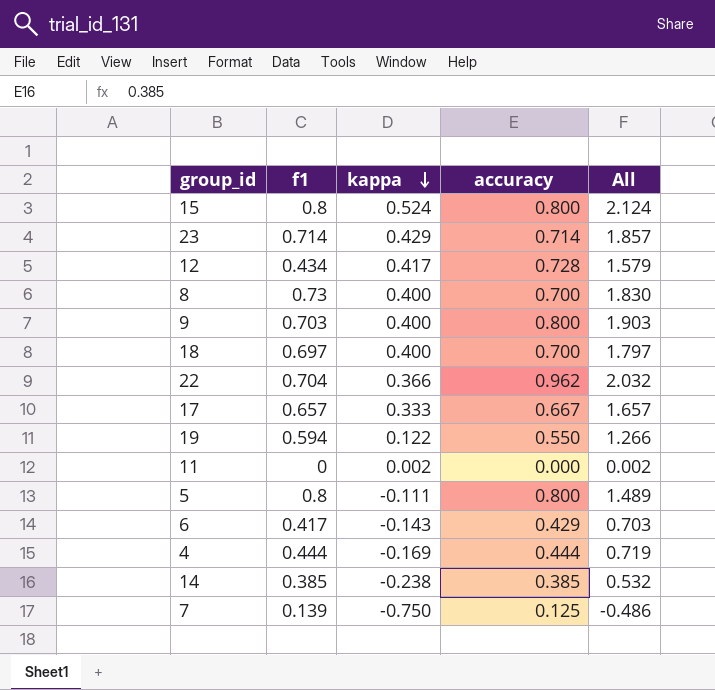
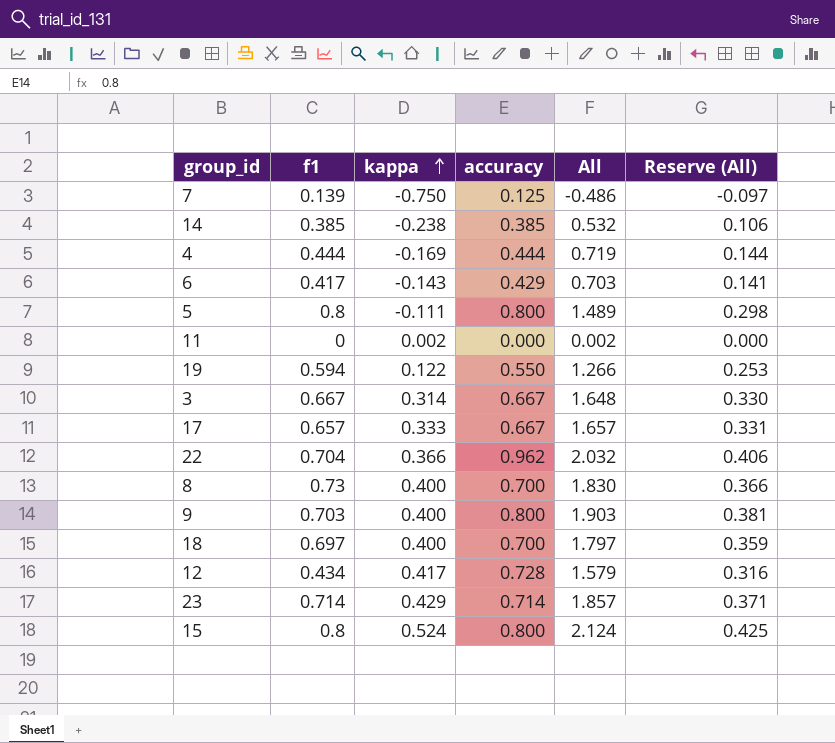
row order: kappa descending -> kappa ascending
column Reserve (All) | formula: none -> [All] * 0.2
row 3: none -> 0.667 | 0.314 | 0.667 | 1.648 | 0.330

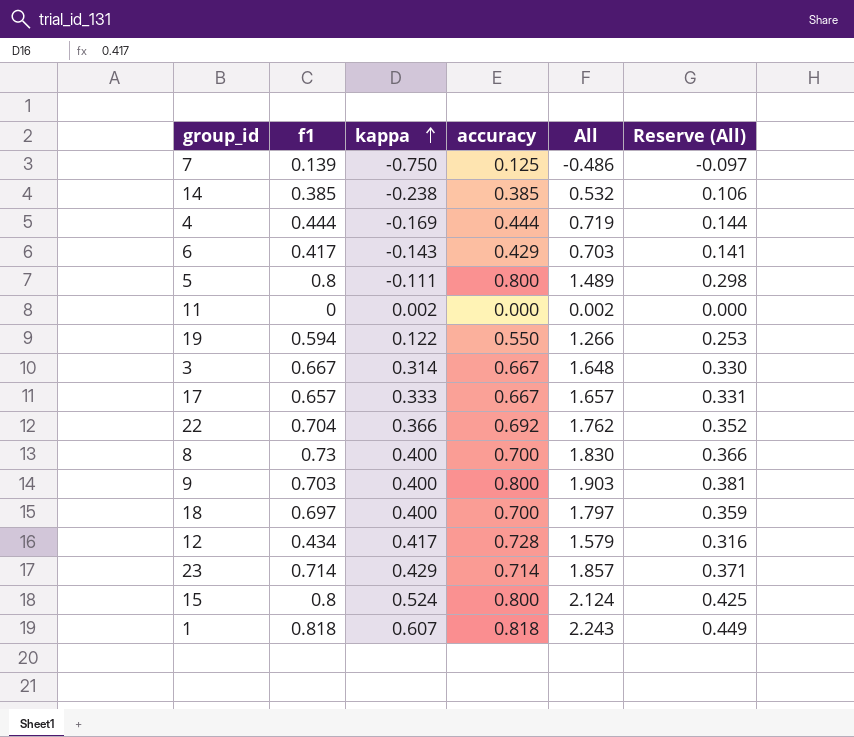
22 | accuracy: 0.962 -> 0.692
22 | All: 2.032 -> 1.762
22 | Reserve (All): 0.406 -> 0.352
row 1: none -> 0.818 | 0.607 | 0.818 | 2.243 | 0.449

